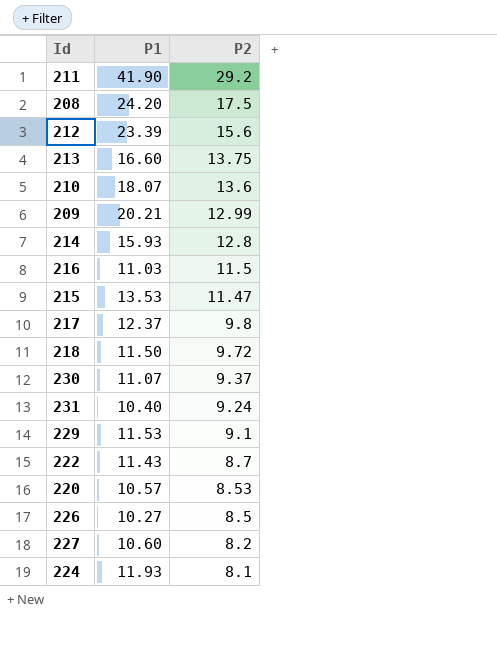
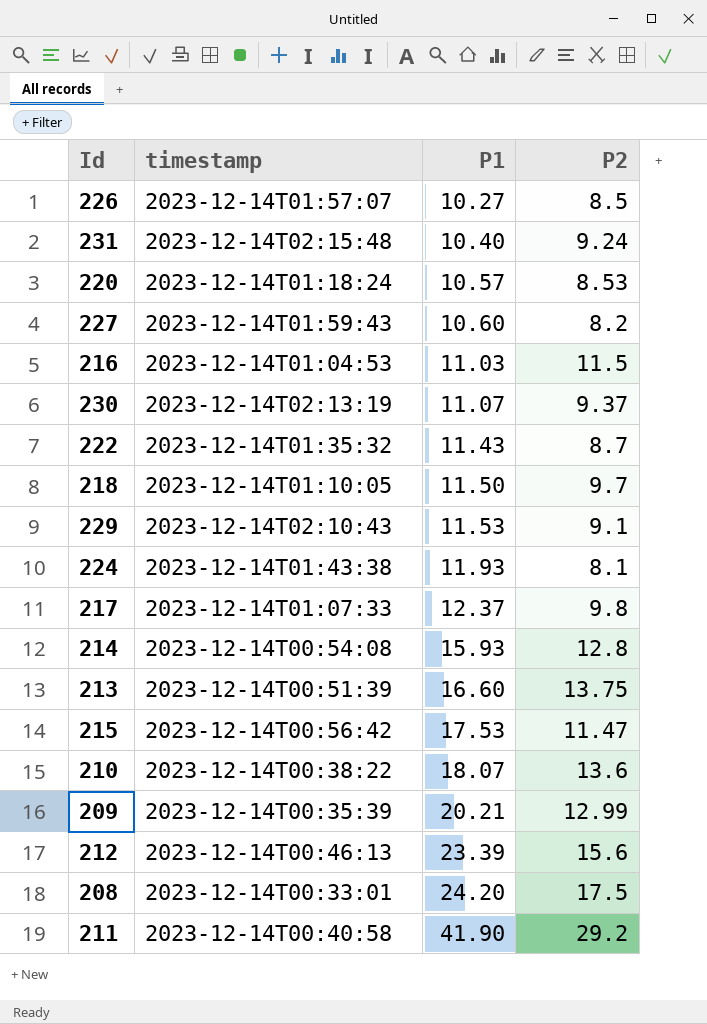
row order: P2 descending -> P1 ascending
column timestamp | position: none -> 2
218 | P2: 9.72 -> 9.7
215 | P1: 13.53 -> 17.53

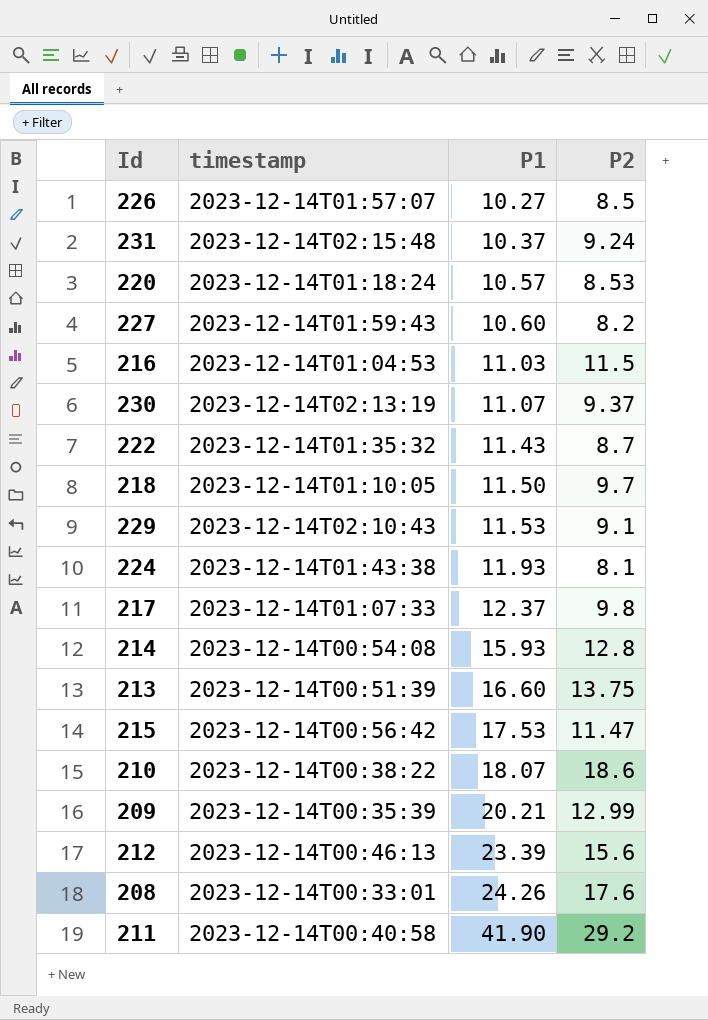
231 | P1: 10.40 -> 10.37
210 | P2: 13.6 -> 18.6
208 | P1: 24.20 -> 24.26
208 | P2: 17.5 -> 17.6

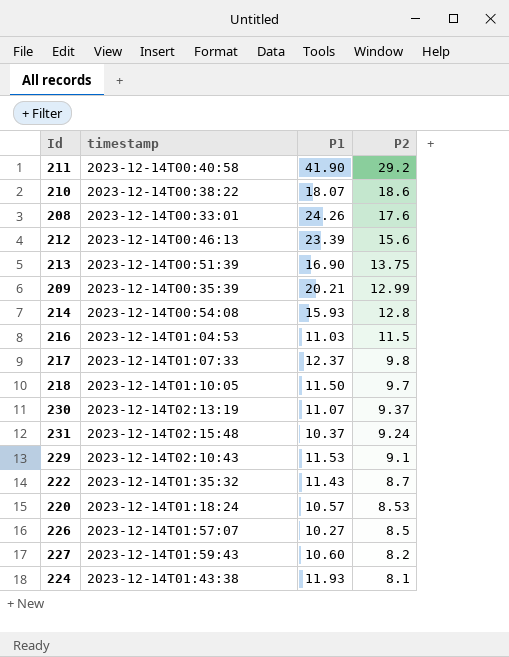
row order: P1 ascending -> P2 descending
row 215: 2023-12-14T00:56:42 | 17.53 | 11.47 -> none
213 | P1: 16.60 -> 16.90

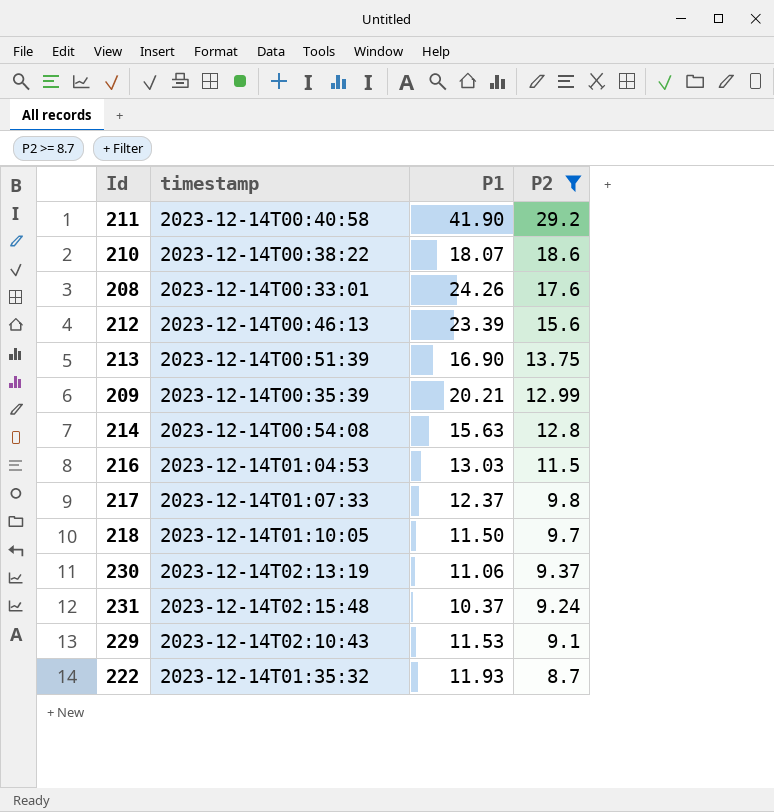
filter: none -> P2 >= 8.7
214 | P1: 15.93 -> 15.63
216 | P1: 11.03 -> 13.03
230 | P1: 11.07 -> 11.06
222 | P1: 11.43 -> 11.93

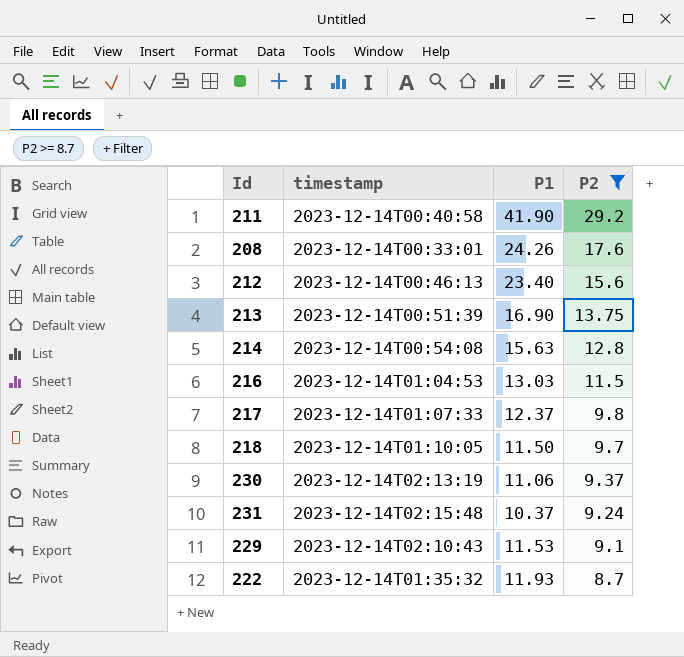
row 210: 2023-12-14T00:38:22 | 18.07 | 18.6 -> none
row 209: 2023-12-14T00:35:39 | 20.21 | 12.99 -> none
212 | P1: 23.39 -> 23.40

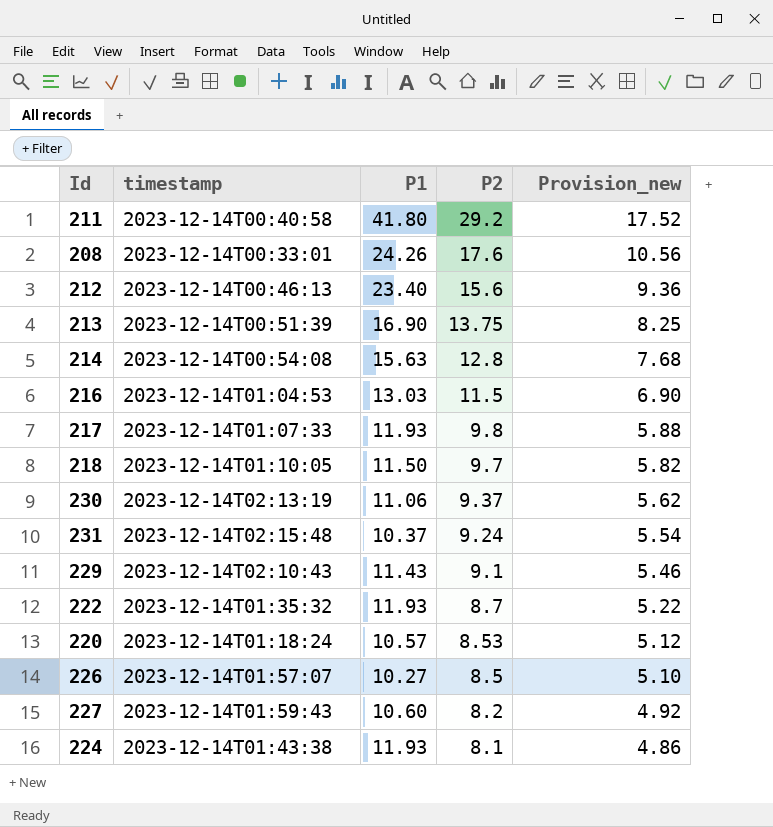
filter: P2 >= 8.7 -> none
column Provision_new | formula: none -> [P2] * 0.6
211 | P1: 41.90 -> 41.80
217 | P1: 12.37 -> 11.93
229 | P1: 11.53 -> 11.43

